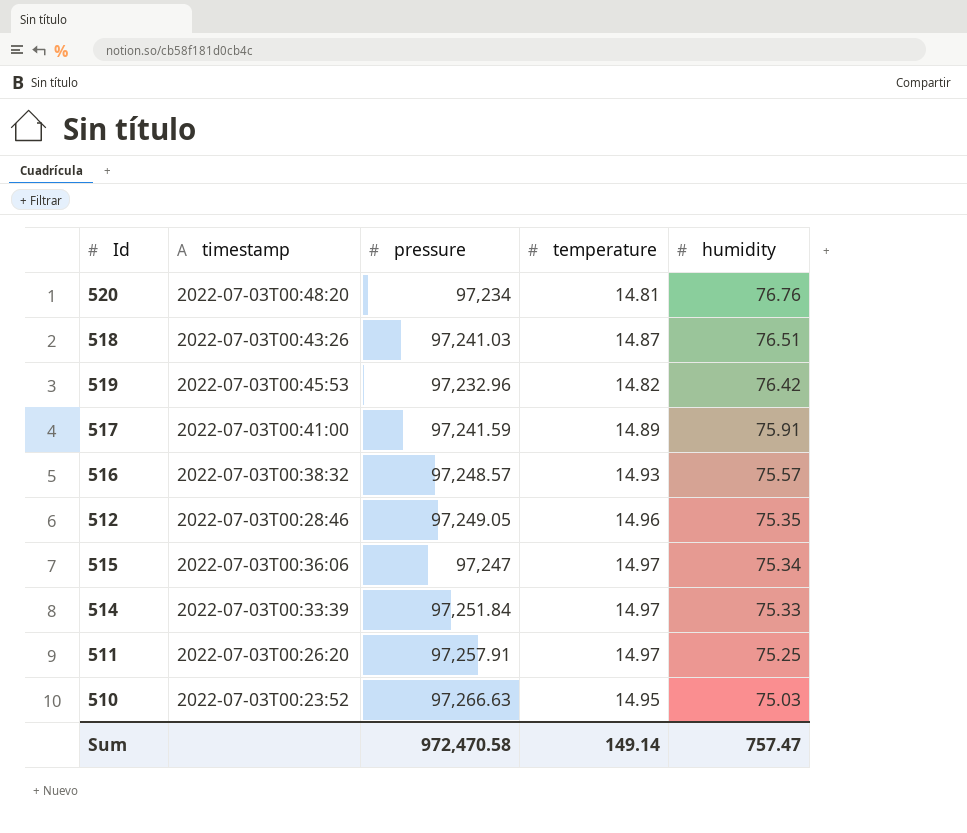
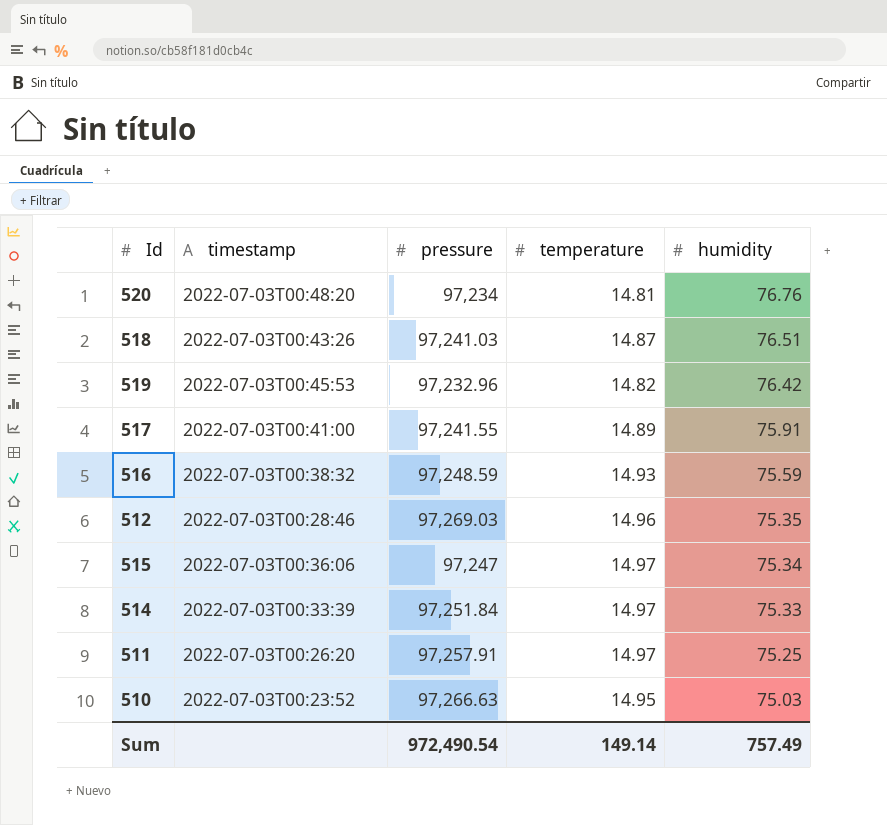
517 | pressure: 97,241.59 -> 97,241.55
516 | pressure: 97,248.57 -> 97,248.59
516 | humidity: 75.57 -> 75.59
512 | pressure: 97,249.05 -> 97,269.03
Sum | pressure: 972,470.58 -> 972,490.54
Sum | humidity: 757.47 -> 757.49

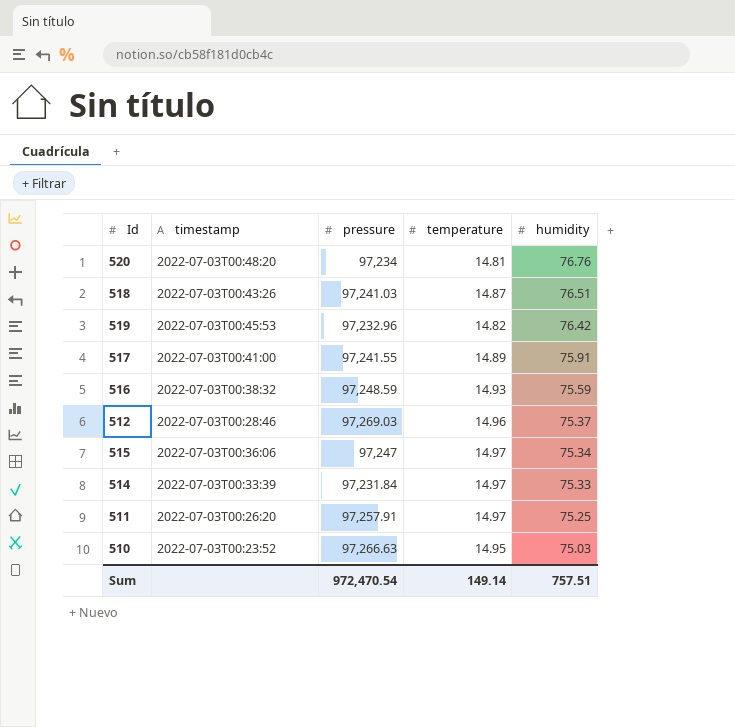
512 | humidity: 75.35 -> 75.37
514 | pressure: 97,251.84 -> 97,231.84
Sum | pressure: 972,490.54 -> 972,470.54
Sum | humidity: 757.49 -> 757.51

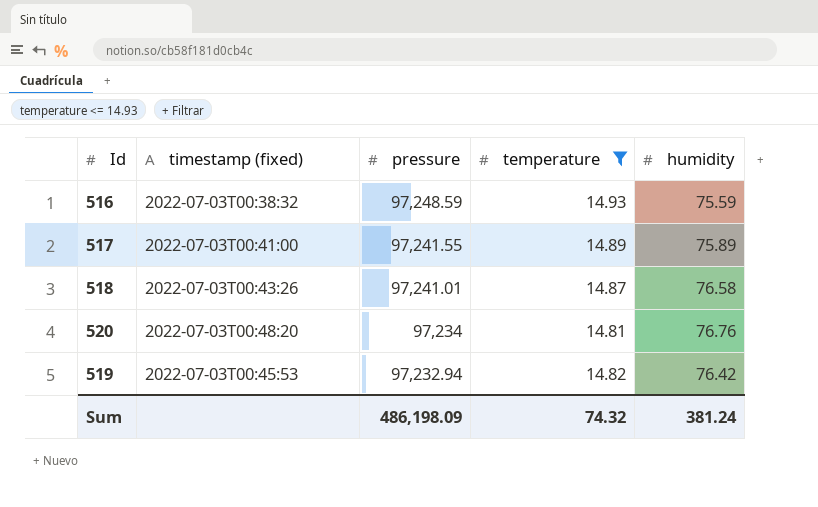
filter: none -> temperature <= 14.93
row order: humidity descending -> pressure descending
column name: timestamp -> timestamp (fixed)
517 | humidity: 75.91 -> 75.89
518 | pressure: 97,241.03 -> 97,241.01
518 | humidity: 76.51 -> 76.58
519 | pressure: 97,232.96 -> 97,232.94
Sum | pressure: 972,470.54 -> 486,198.09
Sum | temperature: 149.14 -> 74.32
Sum | humidity: 757.51 -> 381.24

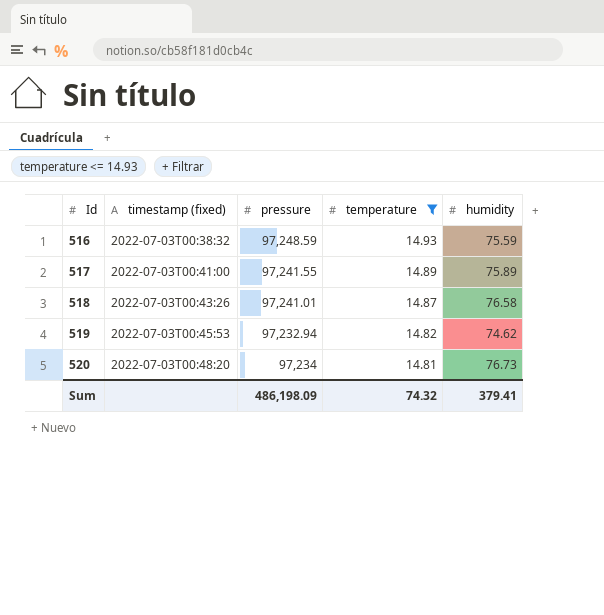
row order: pressure descending -> Id ascending
519 | humidity: 76.42 -> 74.62
520 | humidity: 76.76 -> 76.73
Sum | humidity: 381.24 -> 379.41

